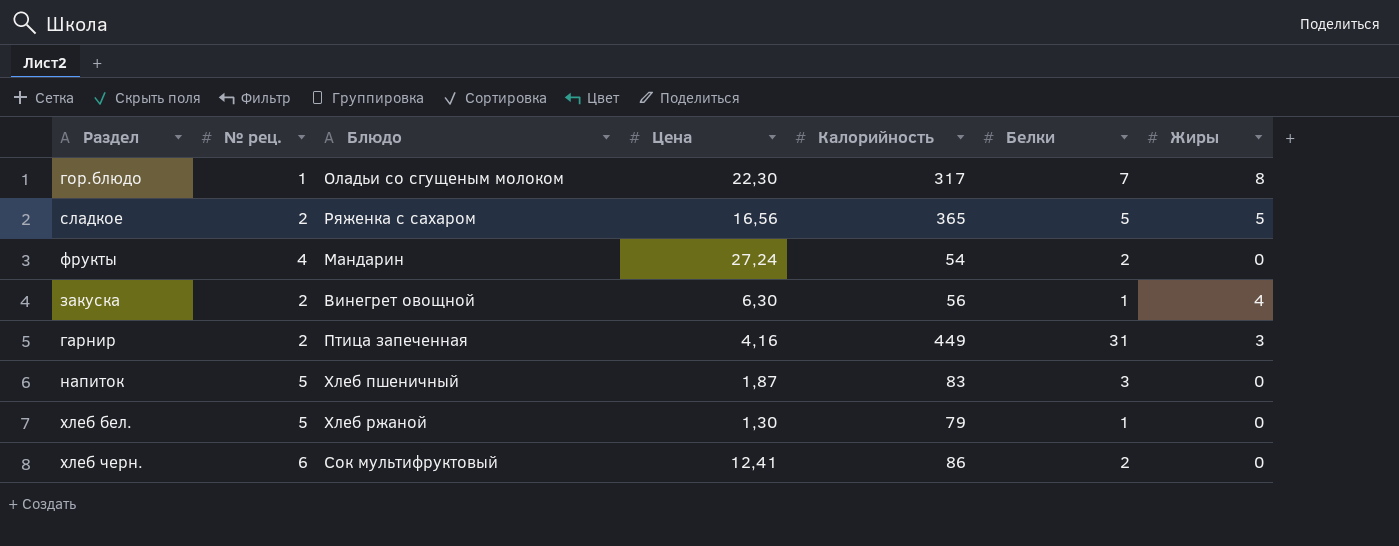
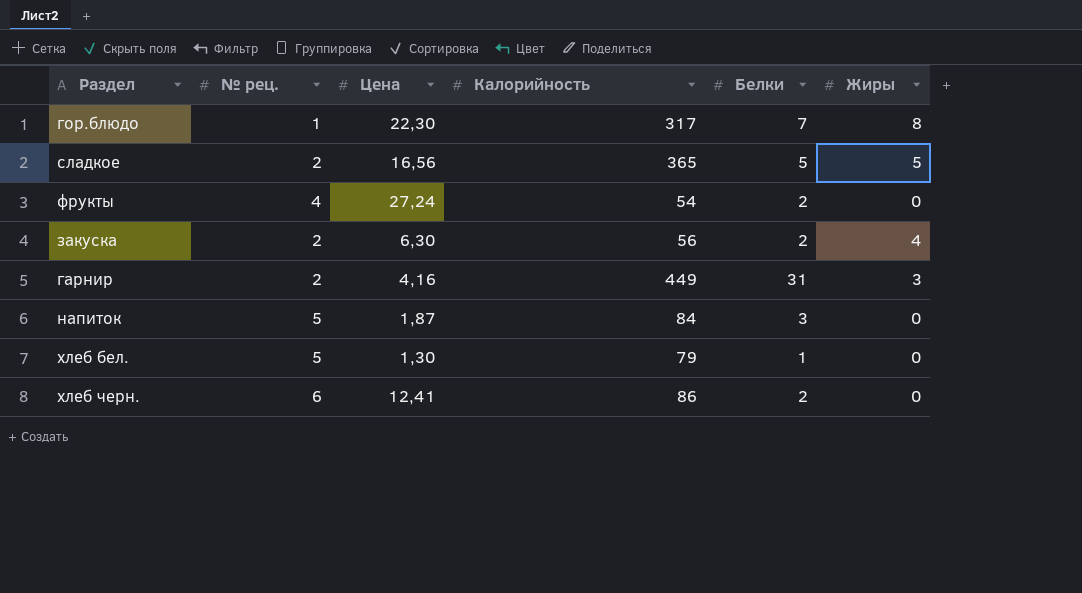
column Блюдо | position: 3 -> none
закуска | Белки: 1 -> 2
напиток | Калорийность: 83 -> 84

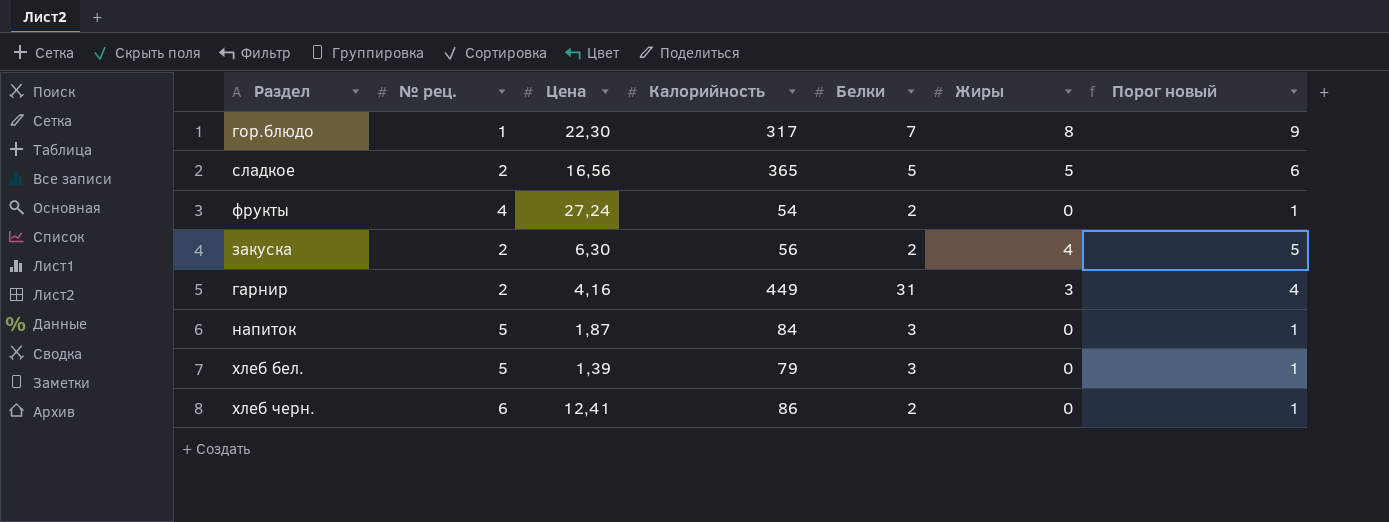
column Порог новый | formula: none -> [Жиры] + 1
хлеб бел. | Цена: 1,30 -> 1,39
хлеб бел. | Белки: 1 -> 3

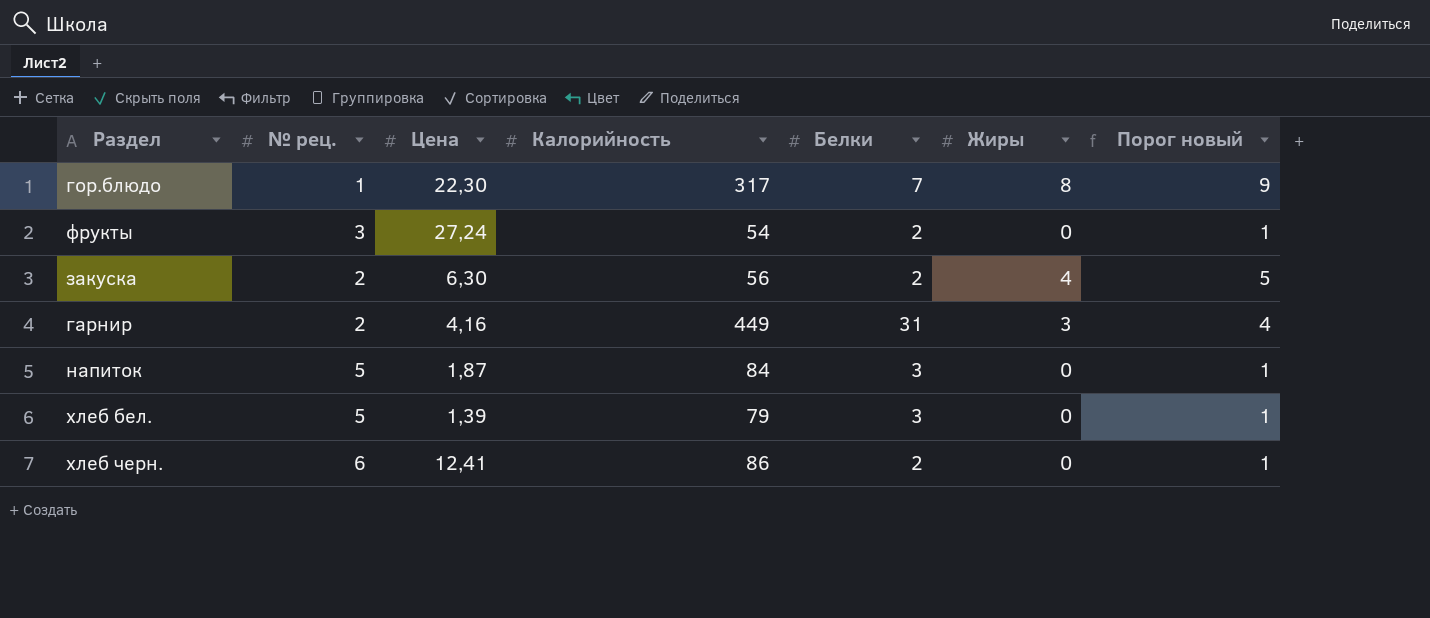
row сладкое: 2 | 16,56 | 365 | 5 | 5 | 6 -> none
фрукты | № рец.: 4 -> 3

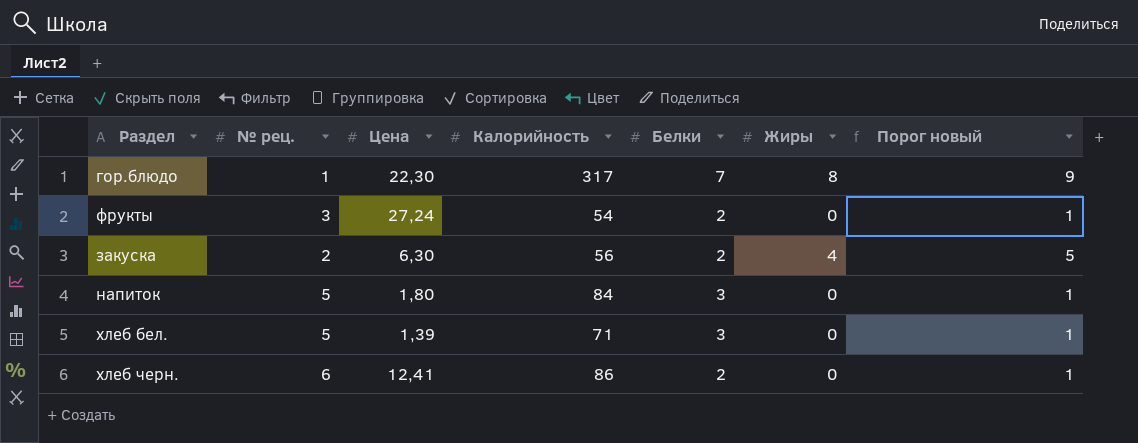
row гарнир: 2 | 4,16 | 449 | 31 | 3 | 4 -> none
напиток | Цена: 1,87 -> 1,80
хлеб бел. | Калорийность: 79 -> 71

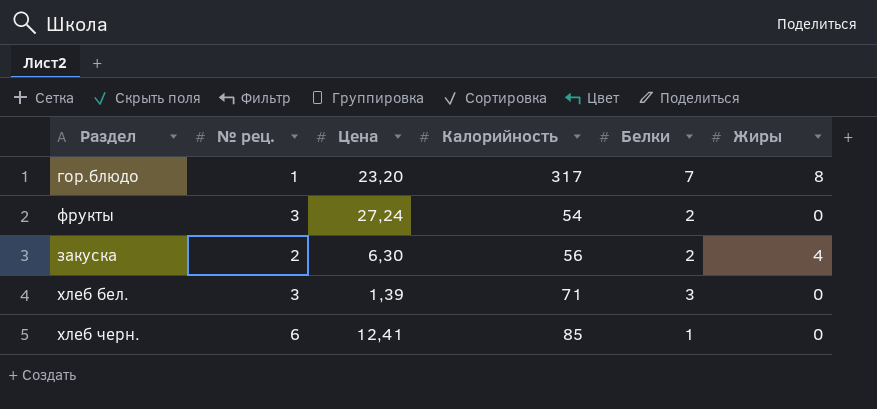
column Порог новый | formula: [Жиры] + 1 -> none
row напиток: 5 | 1,80 | 84 | 3 | 0 | 1 -> none
гор.блюдо | Цена: 22,30 -> 23,20
хлеб бел. | № рец.: 5 -> 3
хлеб черн. | Калорийность: 86 -> 85
хлеб черн. | Белки: 2 -> 1

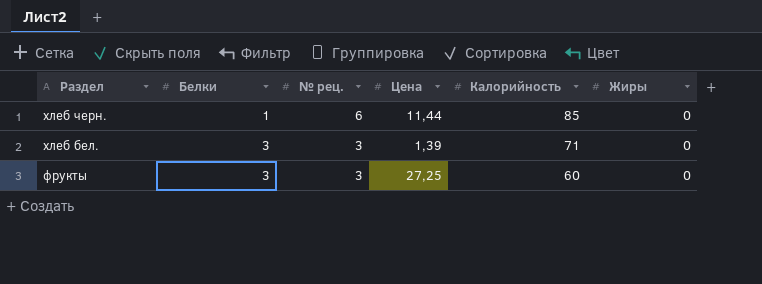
row order: none -> Раздел descending
column Белки | position: 5 -> 2
row гор.блюдо: 1 | 23,20 | 317 | 7 | 8 -> none
row закуска: 2 | 6,30 | 56 | 2 | 4 -> none
хлеб черн. | Цена: 12,41 -> 11,44
фрукты | Белки: 2 -> 3
фрукты | Цена: 27,24 -> 27,25
фрукты | Калорийность: 54 -> 60

